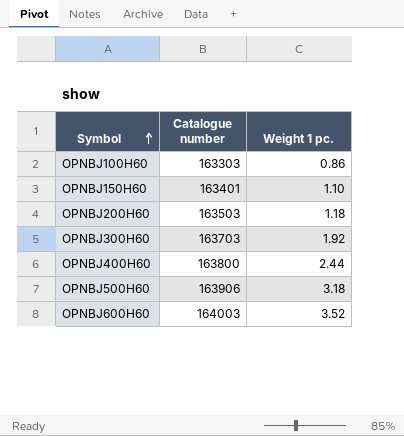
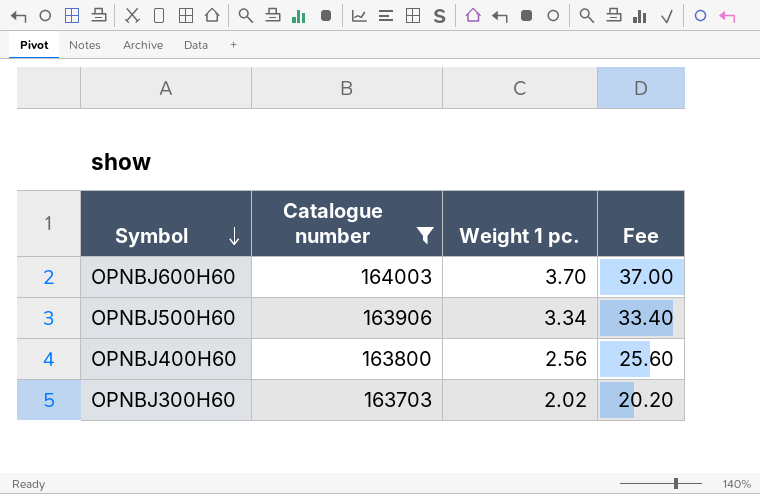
filter: none -> Catalogue number >= 163703
row order: Symbol ascending -> Symbol descending
column Fee | formula: none -> [Weight 1 pc.] * 10
OPNBJ600H60 | Weight 1 pc.: 3.52 -> 3.70
OPNBJ500H60 | Weight 1 pc.: 3.18 -> 3.34
OPNBJ400H60 | Weight 1 pc.: 2.44 -> 2.56
OPNBJ300H60 | Weight 1 pc.: 1.92 -> 2.02

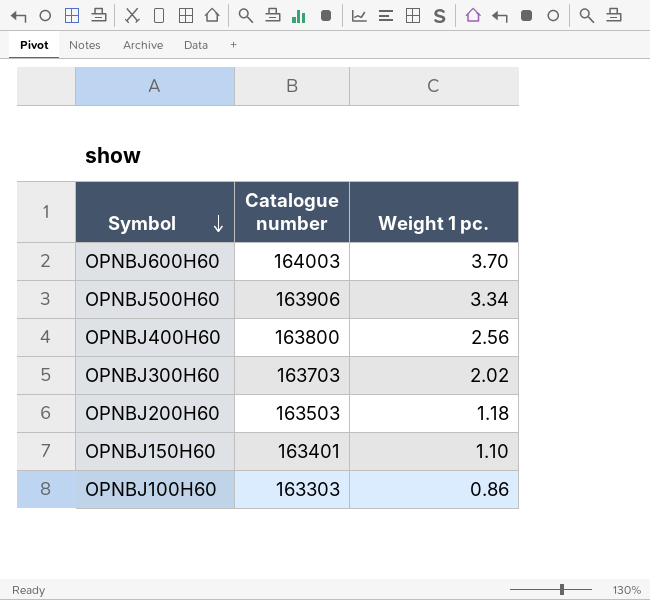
filter: Catalogue number >= 163703 -> none
column Fee | formula: [Weight 1 pc.] * 10 -> none

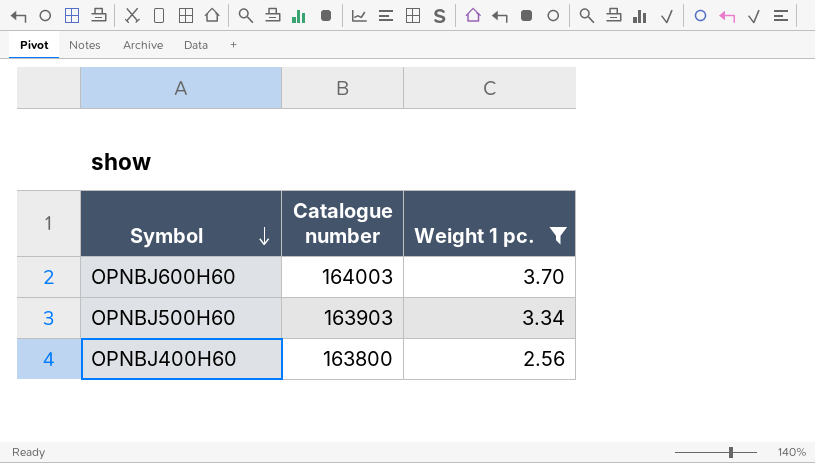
filter: none -> Weight 1 pc. >= 2.56
OPNBJ500H60 | Catalogue number: 163906 -> 163903

